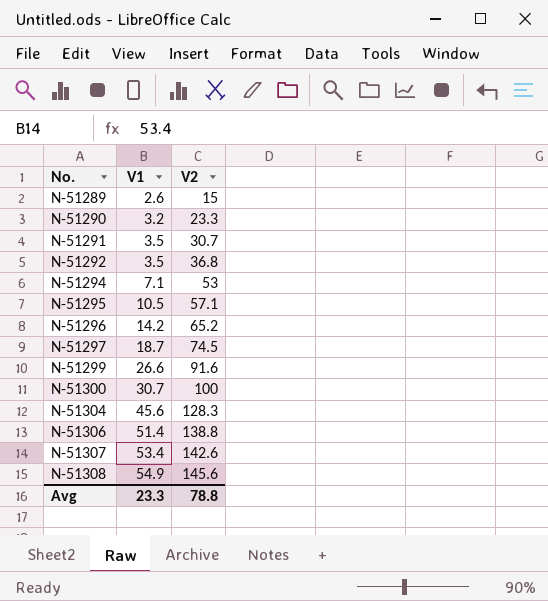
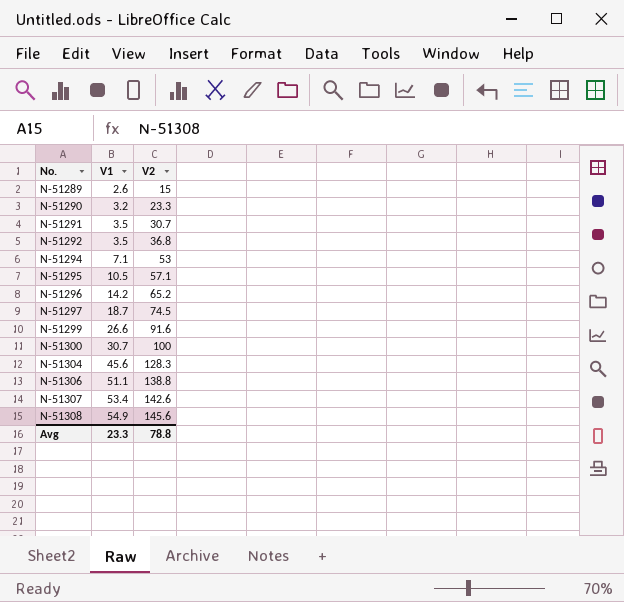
N-51306 | V1: 51.4 -> 51.1

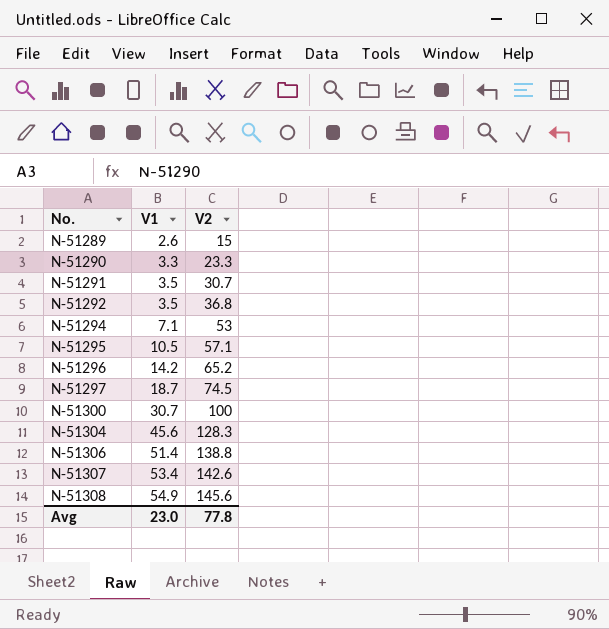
row N-51299: 26.6 | 91.6 -> none
N-51290 | V1: 3.2 -> 3.3
N-51306 | V1: 51.1 -> 51.4
Avg | V1: 23.3 -> 23.0
Avg | V2: 78.8 -> 77.8

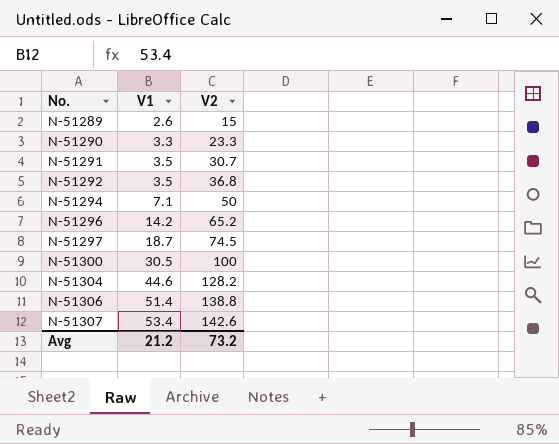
row N-51295: 10.5 | 57.1 -> none
row N-51308: 54.9 | 145.6 -> none
N-51294 | V2: 53 -> 50
N-51300 | V1: 30.7 -> 30.5
N-51304 | V1: 45.6 -> 44.6
N-51304 | V2: 128.3 -> 128.2
Avg | V1: 23.0 -> 21.2
Avg | V2: 77.8 -> 73.2

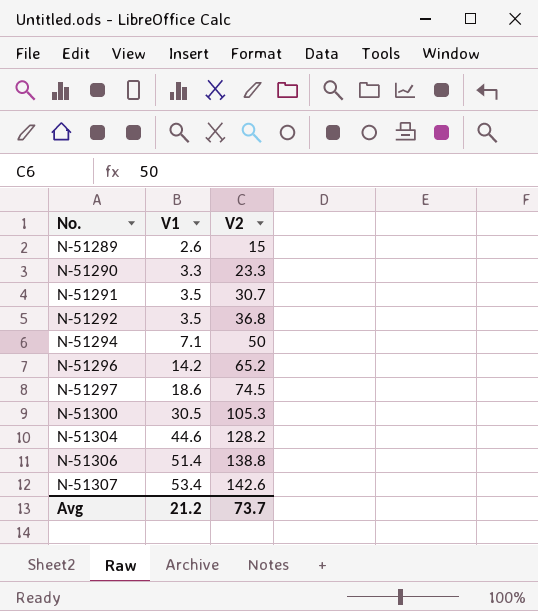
N-51297 | V1: 18.7 -> 18.6
N-51300 | V2: 100 -> 105.3
Avg | V2: 73.2 -> 73.7

